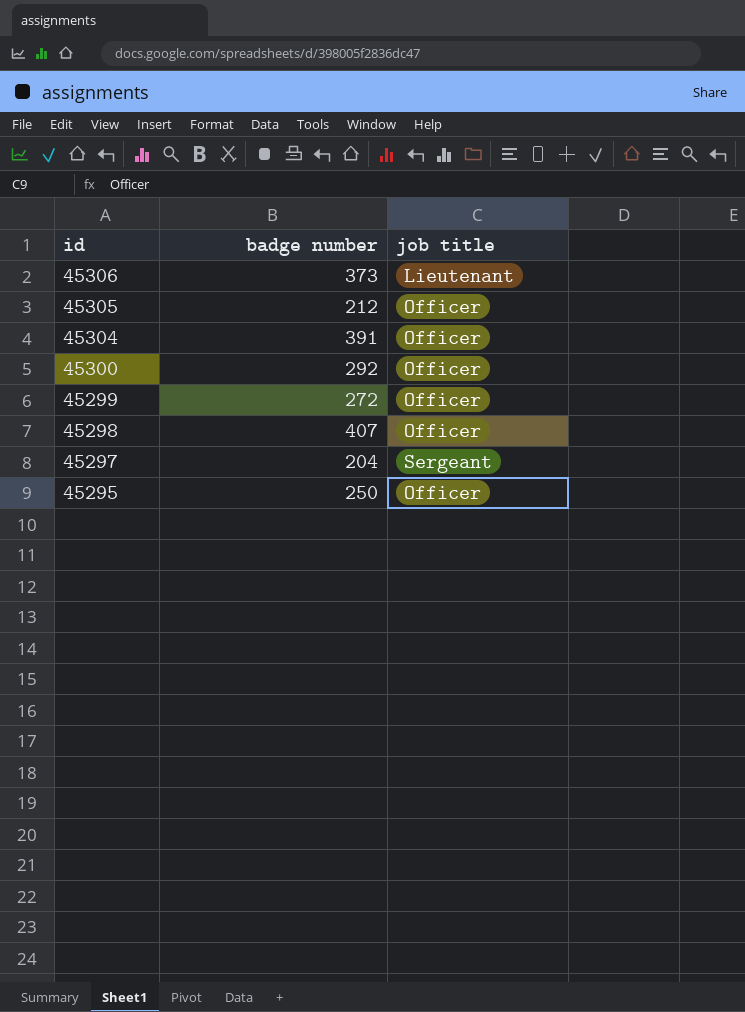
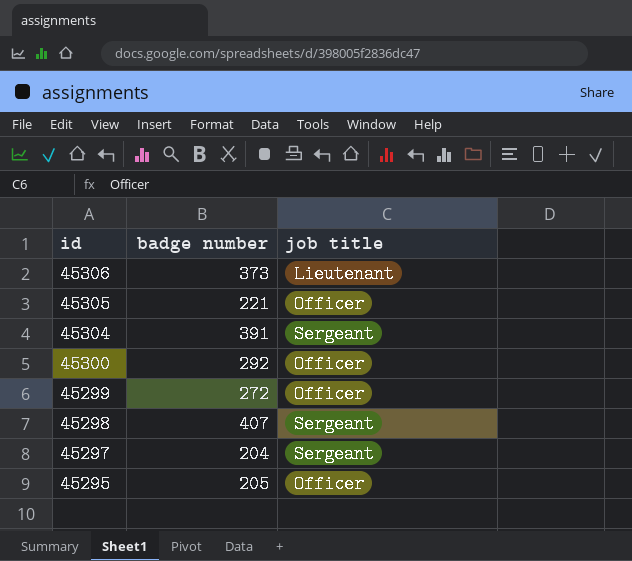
45305 | badge number: 212 -> 221
45304 | job title: Officer -> Sergeant
45298 | job title: Officer -> Sergeant
45295 | badge number: 250 -> 205

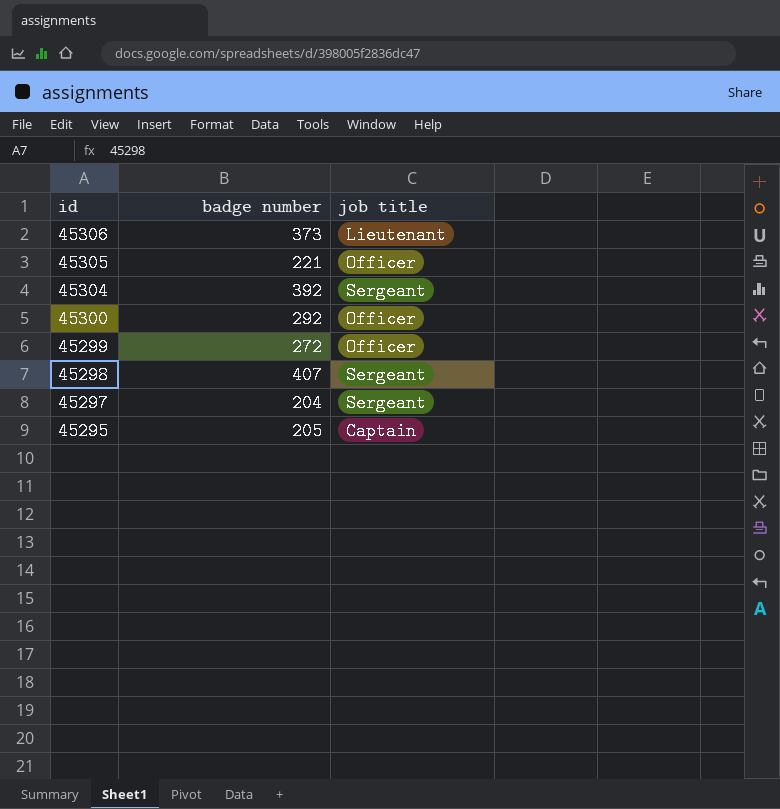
45304 | badge number: 391 -> 392
45295 | job title: Officer -> Captain

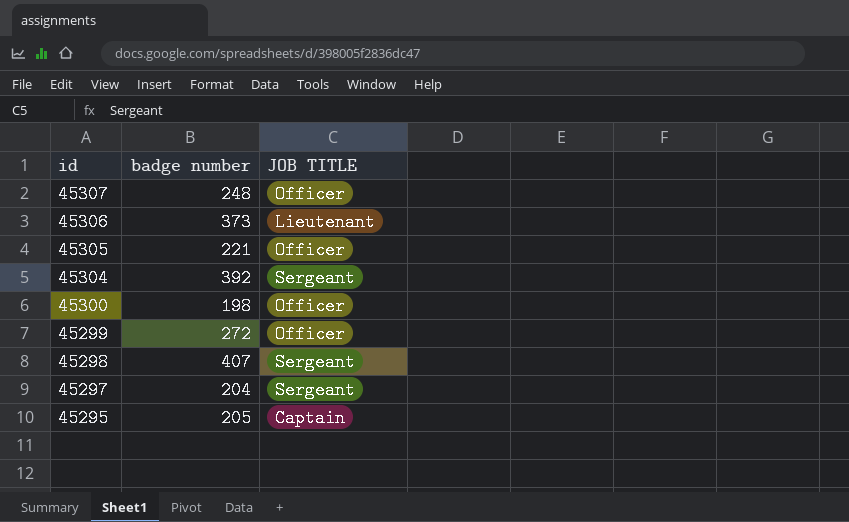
column name: job title -> JOB TITLE
row 45307: none -> 248 | Officer
45300 | badge number: 292 -> 198

